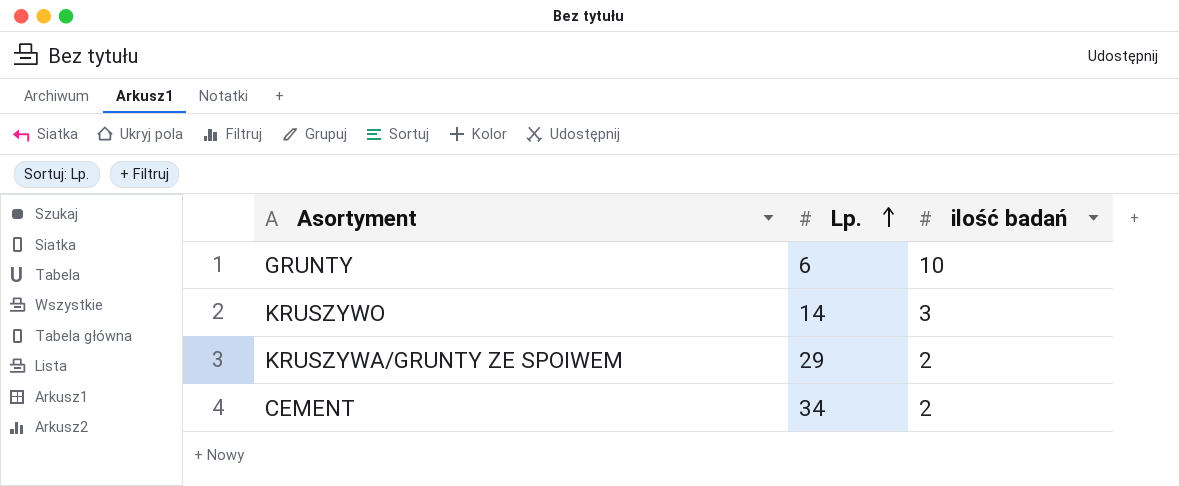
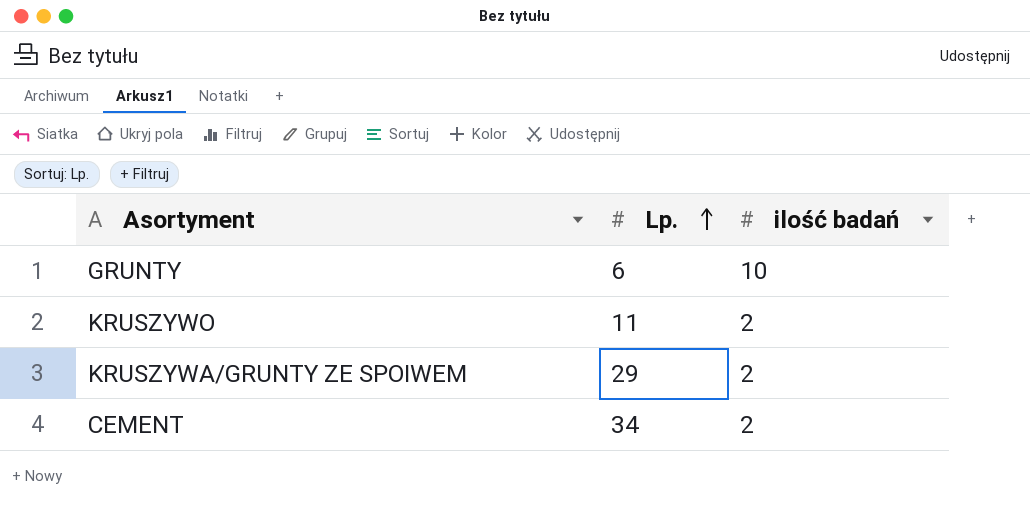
KRUSZYWO | Lp.: 14 -> 11
KRUSZYWO | ilość badań: 3 -> 2

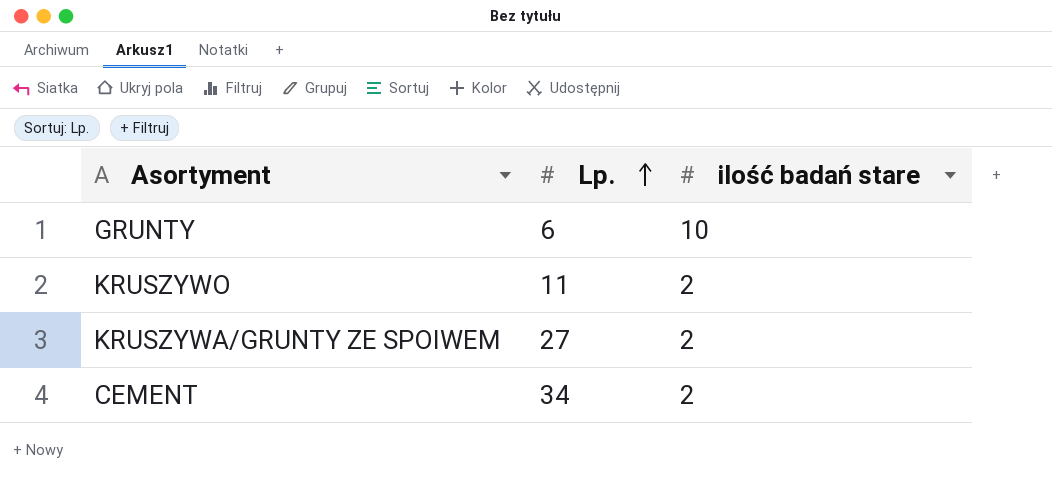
column name: ilość badań -> ilość badań stare
KRUSZYWA/GRUNTY ZE SPOIWEM | Lp.: 29 -> 27

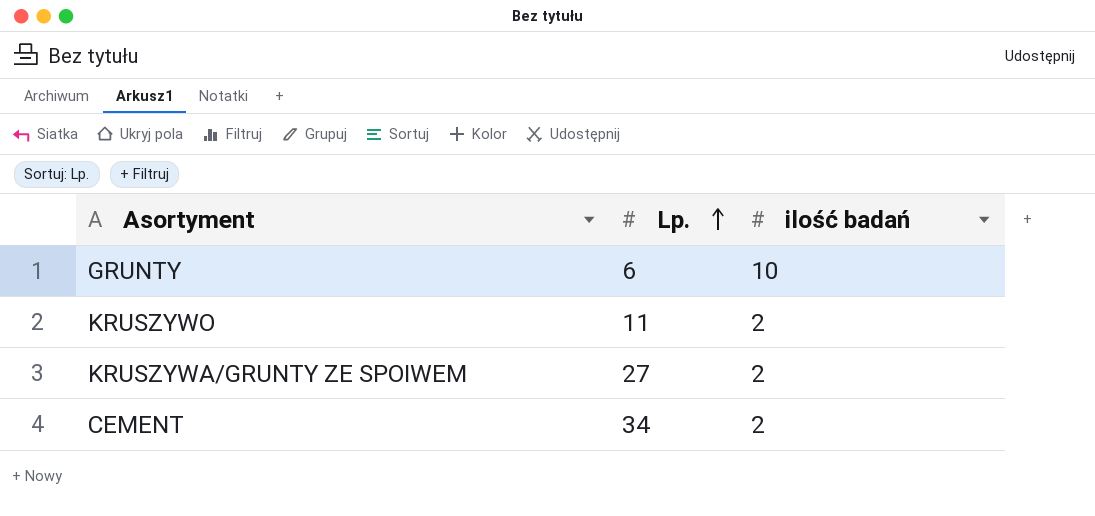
column name: ilość badań stare -> ilość badań

